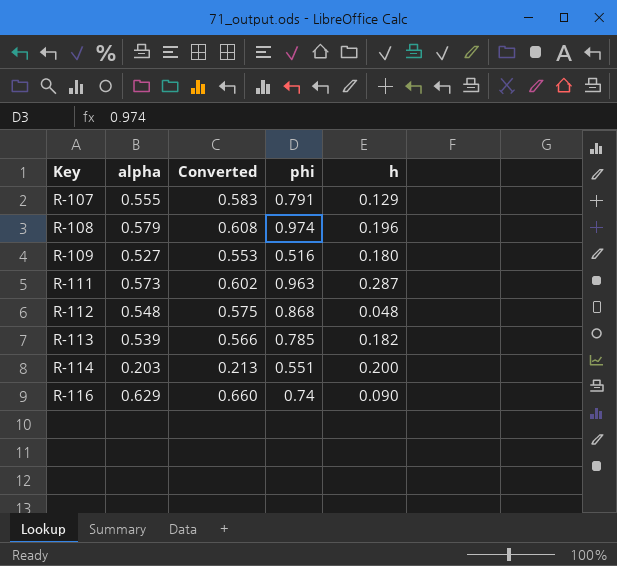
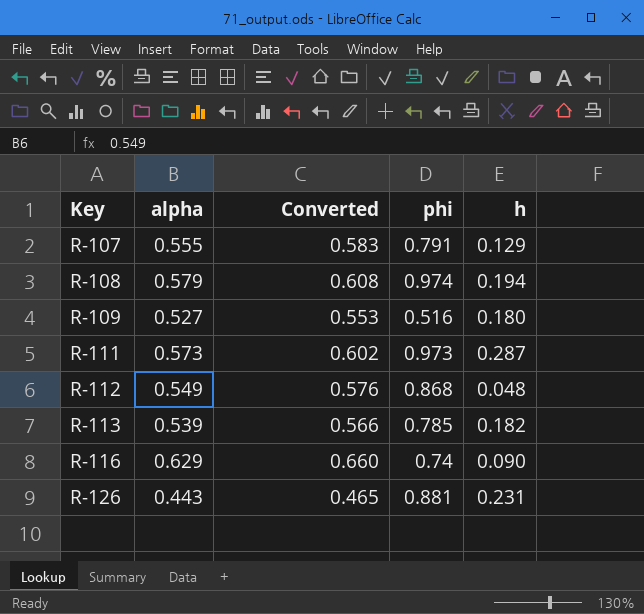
row R-114: 0.203 | 0.213 | 0.551 | 0.200 -> none
R-108 | h: 0.196 -> 0.194
R-111 | phi: 0.963 -> 0.973
R-112 | alpha: 0.548 -> 0.549
R-112 | Converted: 0.575 -> 0.576
row R-126: none -> 0.443 | 0.465 | 0.881 | 0.231

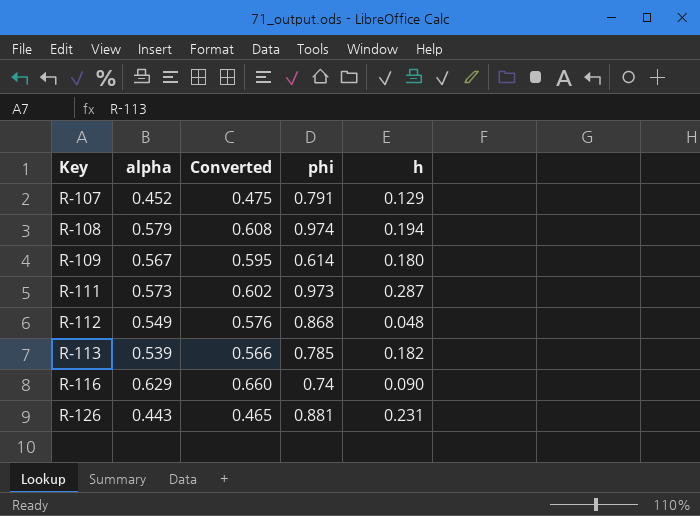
R-107 | alpha: 0.555 -> 0.452
R-107 | Converted: 0.583 -> 0.475
R-109 | alpha: 0.527 -> 0.567
R-109 | Converted: 0.553 -> 0.595
R-109 | phi: 0.516 -> 0.614

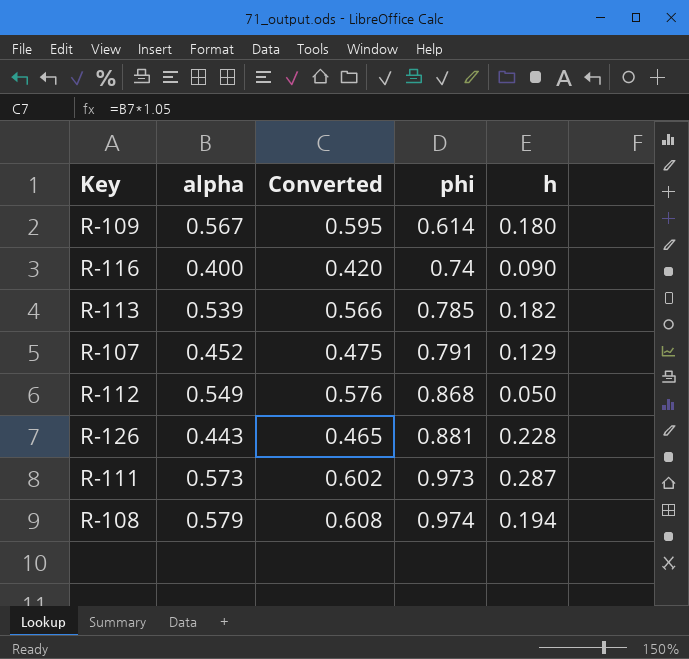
row order: Key ascending -> phi ascending
R-116 | alpha: 0.629 -> 0.400
R-116 | Converted: 0.660 -> 0.420
R-112 | h: 0.048 -> 0.050
R-126 | h: 0.231 -> 0.228

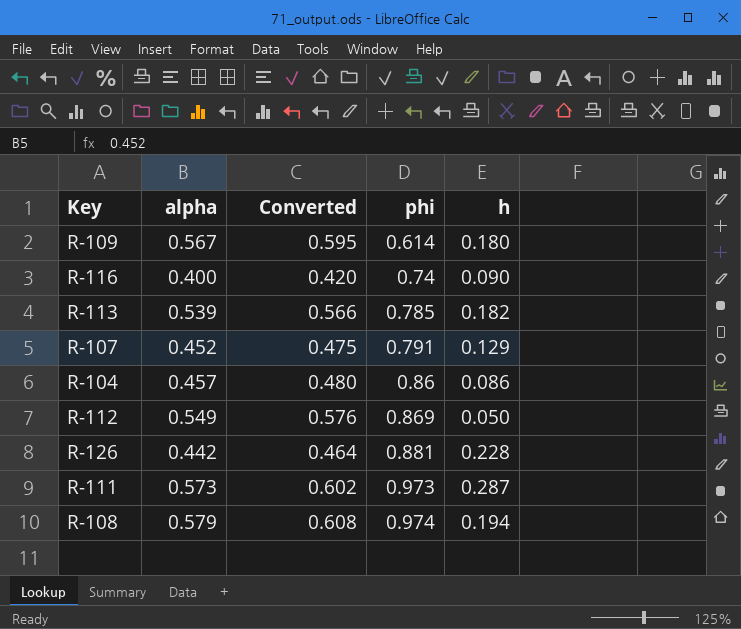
row R-104: none -> 0.457 | 0.480 | 0.86 | 0.086
R-112 | phi: 0.868 -> 0.869
R-126 | alpha: 0.443 -> 0.442
R-126 | Converted: 0.465 -> 0.464

